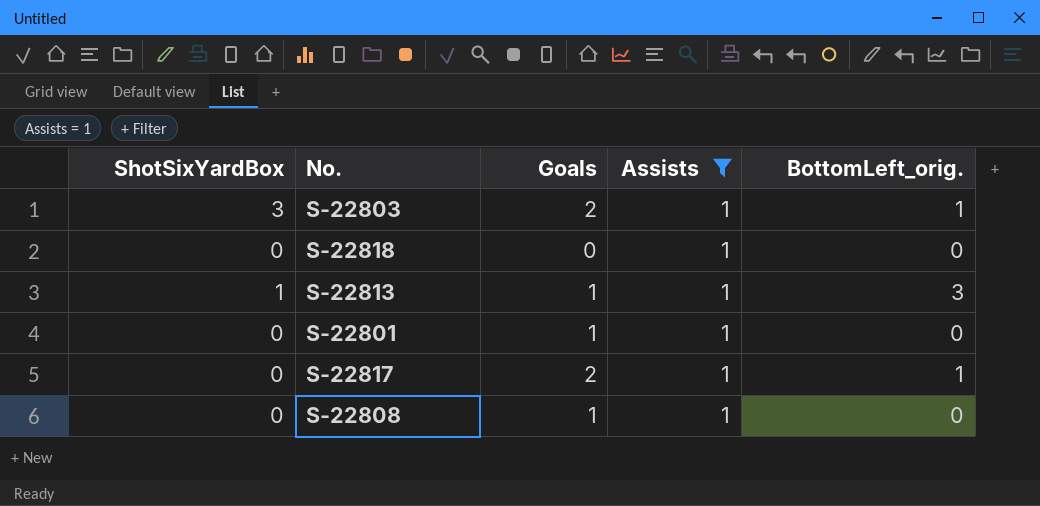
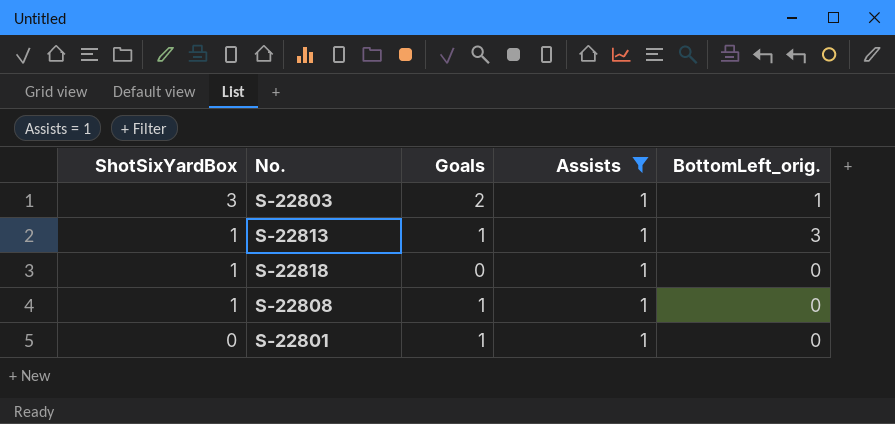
row order: none -> ShotSixYardBox descending
row S-22817: 0 | 2 | 1 | 1 -> none
S-22818 | ShotSixYardBox: 0 -> 1
S-22808 | ShotSixYardBox: 0 -> 1

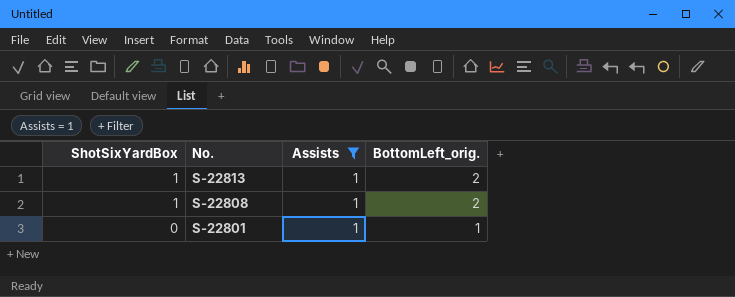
column Goals | position: 3 -> none
row S-22803: 3 | 2 | 1 | 1 -> none
row S-22818: 1 | 0 | 1 | 0 -> none
S-22813 | BottomLeft_orig.: 3 -> 2
S-22808 | BottomLeft_orig.: 0 -> 2
S-22801 | BottomLeft_orig.: 0 -> 1

